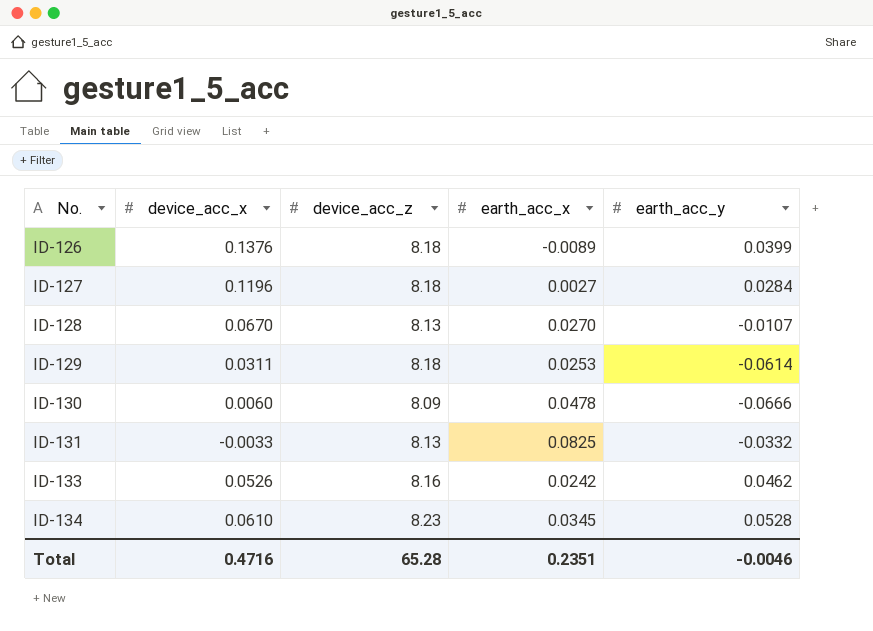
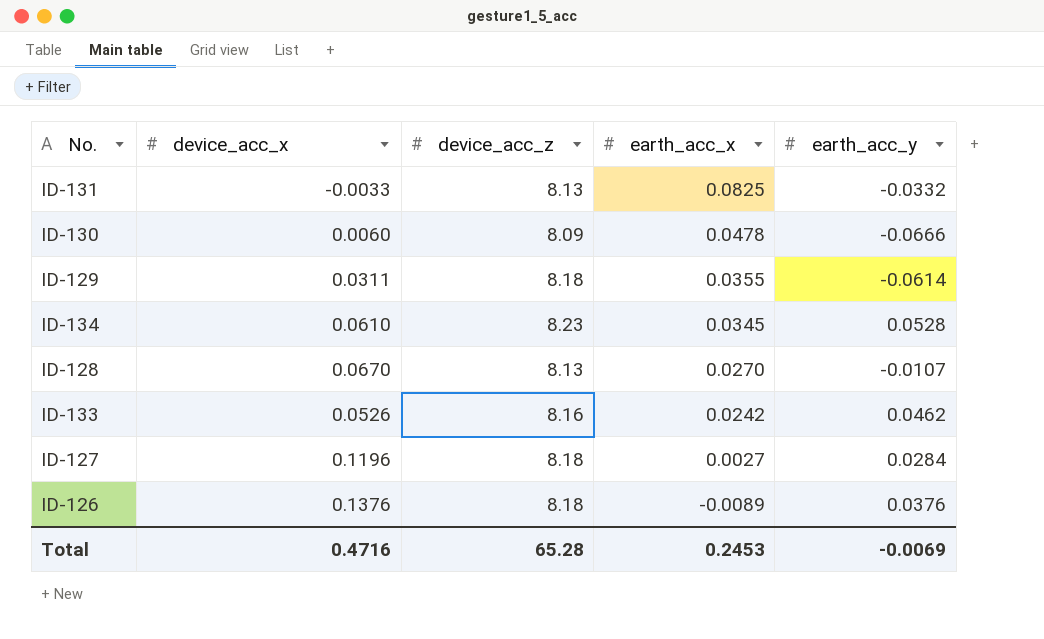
row order: No. ascending -> earth_acc_x descending
ID-129 | earth_acc_x: 0.0253 -> 0.0355
ID-126 | earth_acc_y: 0.0399 -> 0.0376
Total | earth_acc_x: 0.2351 -> 0.2453
Total | earth_acc_y: -0.0046 -> -0.0069

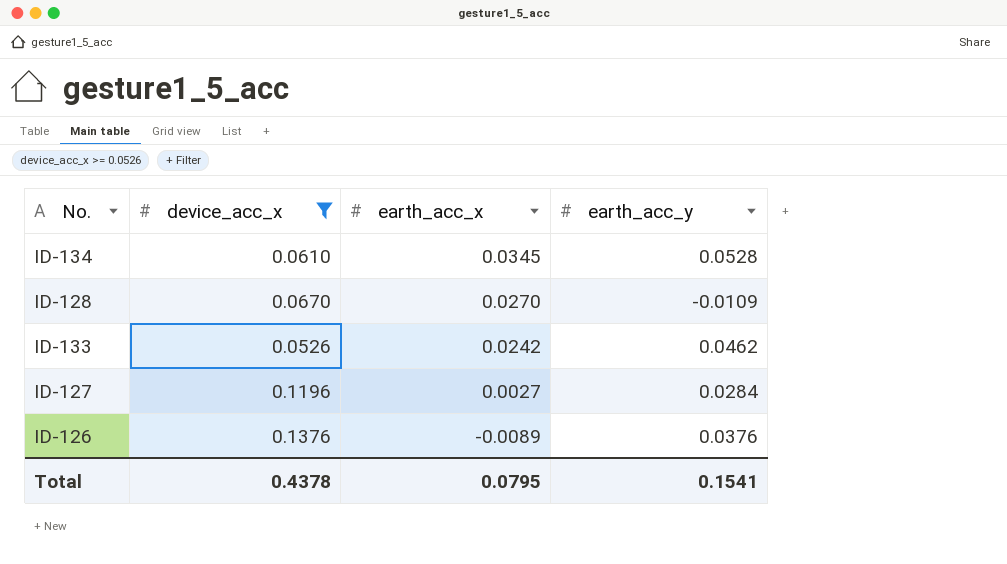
filter: none -> device_acc_x >= 0.0526
column device_acc_z | position: 3 -> none
ID-128 | earth_acc_y: -0.0107 -> -0.0109
Total | device_acc_x: 0.4716 -> 0.4378
Total | earth_acc_x: 0.2453 -> 0.0795
Total | earth_acc_y: -0.0069 -> 0.1541

